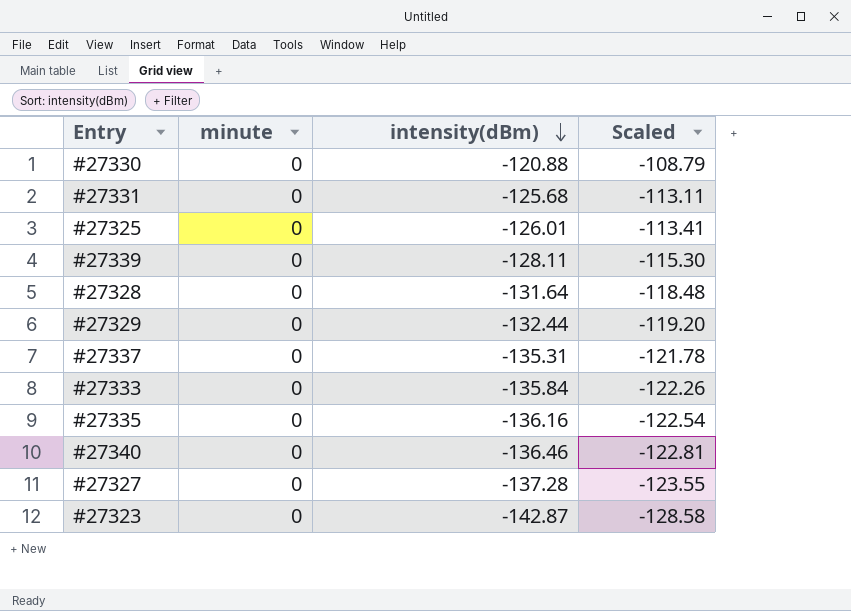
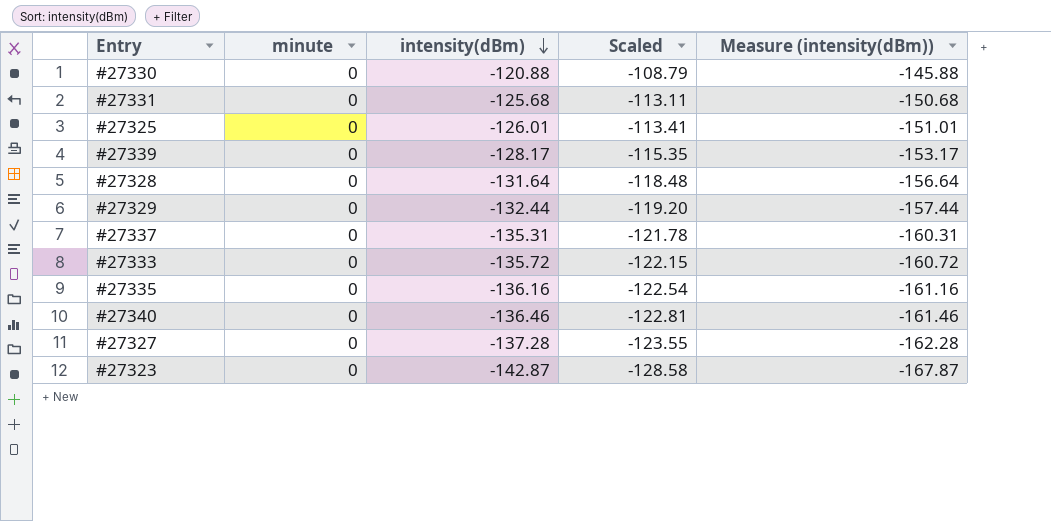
column Measure (intensity(dBm)) | formula: none -> [intensity(dBm)] - 25
#27339 | intensity(dBm): -128.11 -> -128.17
#27339 | Scaled: -115.30 -> -115.35
#27333 | intensity(dBm): -135.84 -> -135.72
#27333 | Scaled: -122.26 -> -122.15

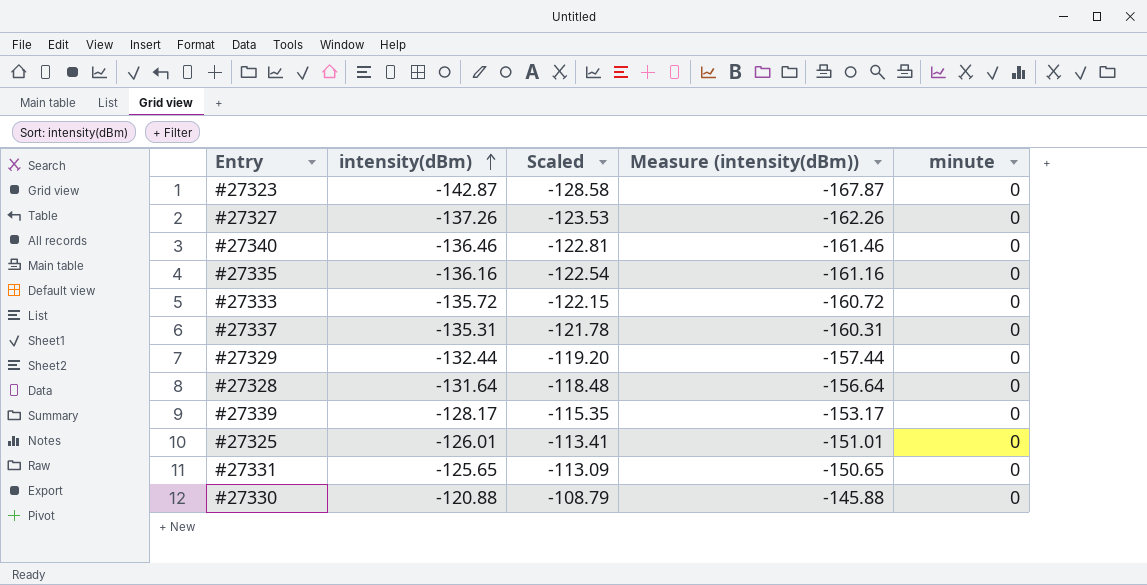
row order: intensity(dBm) descending -> intensity(dBm) ascending
column minute | position: 2 -> 5
#27327 | intensity(dBm): -137.28 -> -137.26
#27327 | Scaled: -123.55 -> -123.53
#27327 | Measure (intensity(dBm)): -162.28 -> -162.26
#27331 | intensity(dBm): -125.68 -> -125.65
#27331 | Scaled: -113.11 -> -113.09
#27331 | Measure (intensity(dBm)): -150.68 -> -150.65

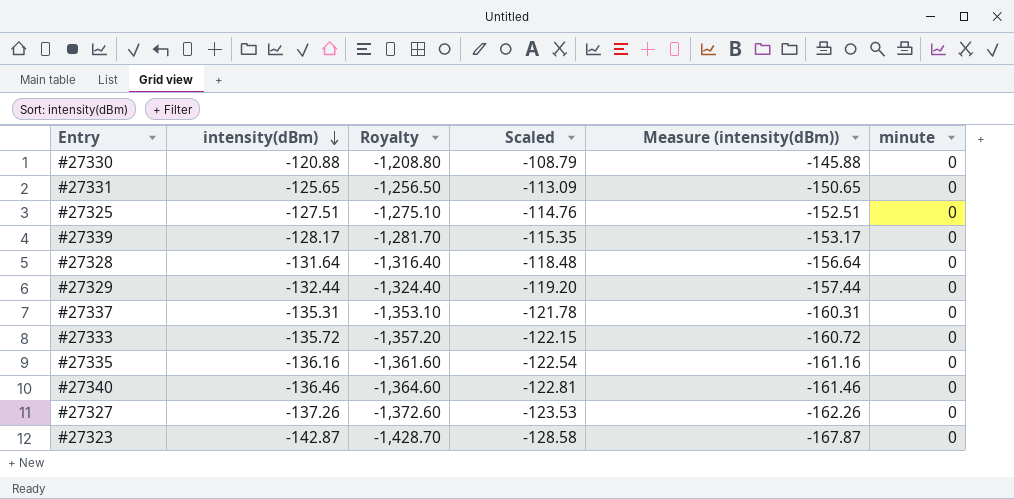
row order: intensity(dBm) ascending -> intensity(dBm) descending
column Royalty | formula: none -> [intensity(dBm)] * 10
#27325 | intensity(dBm): -126.01 -> -127.51
#27325 | Scaled: -113.41 -> -114.76
#27325 | Measure (intensity(dBm)): -151.01 -> -152.51

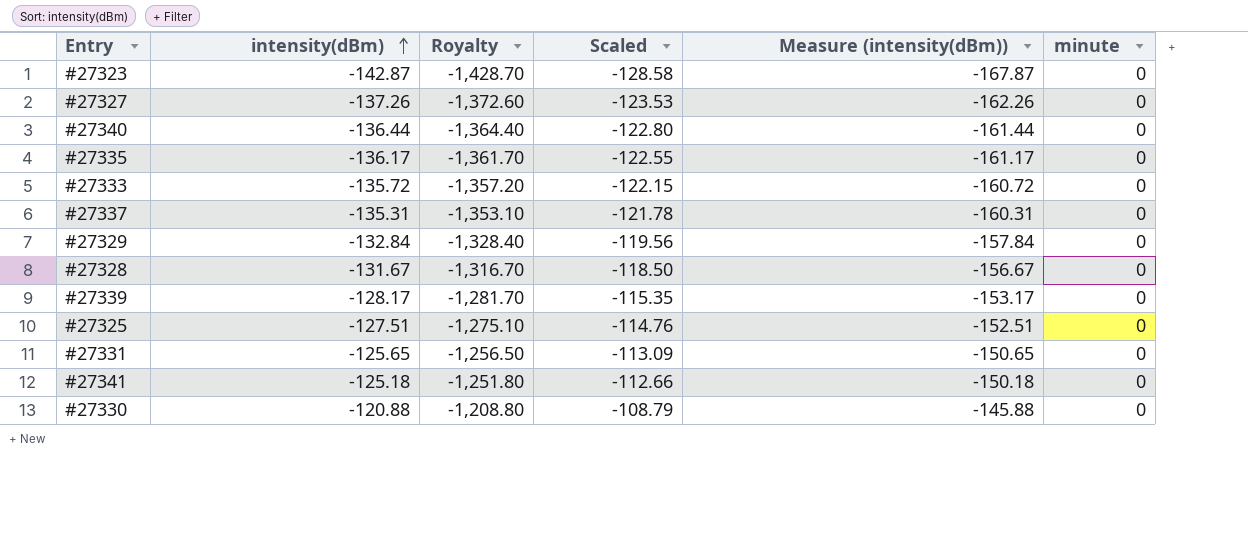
row order: intensity(dBm) descending -> intensity(dBm) ascending
#27340 | intensity(dBm): -136.46 -> -136.44
#27340 | Royalty: -1,364.60 -> -1,364.40
#27340 | Scaled: -122.81 -> -122.80
#27340 | Measure (intensity(dBm)): -161.46 -> -161.44
#27335 | intensity(dBm): -136.16 -> -136.17
#27335 | Royalty: -1,361.60 -> -1,361.70
#27335 | Scaled: -122.54 -> -122.55
#27335 | Measure (intensity(dBm)): -161.16 -> -161.17
#27329 | intensity(dBm): -132.44 -> -132.84
#27329 | Royalty: -1,324.40 -> -1,328.40
#27329 | Scaled: -119.20 -> -119.56
#27329 | Measure (intensity(dBm)): -157.44 -> -157.84
#27328 | intensity(dBm): -131.64 -> -131.67
#27328 | Royalty: -1,316.40 -> -1,316.70
#27328 | Scaled: -118.48 -> -118.50
#27328 | Measure (intensity(dBm)): -156.64 -> -156.67
row #27341: none -> -125.18 | -1,251.80 | -112.66 | -150.18 | 0

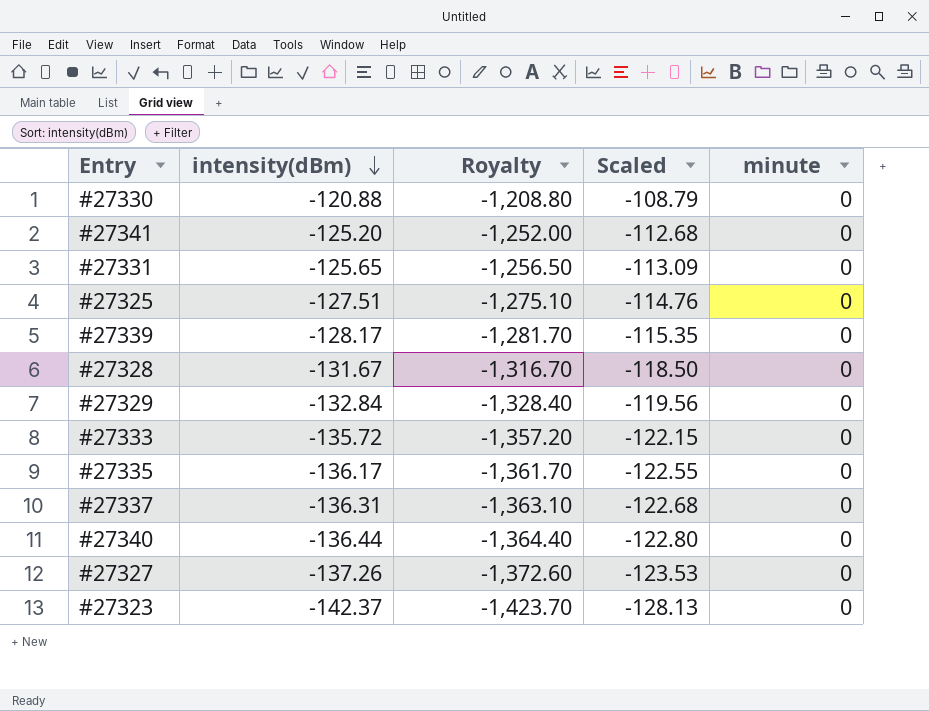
row order: intensity(dBm) ascending -> intensity(dBm) descending
column Measure (intensity(dBm)) | formula: [intensity(dBm)] - 25 -> none
#27341 | intensity(dBm): -125.18 -> -125.20
#27341 | Royalty: -1,251.80 -> -1,252.00
#27341 | Scaled: -112.66 -> -112.68
#27337 | intensity(dBm): -135.31 -> -136.31
#27337 | Royalty: -1,353.10 -> -1,363.10
#27337 | Scaled: -121.78 -> -122.68
#27323 | intensity(dBm): -142.87 -> -142.37
#27323 | Royalty: -1,428.70 -> -1,423.70
#27323 | Scaled: -128.58 -> -128.13

